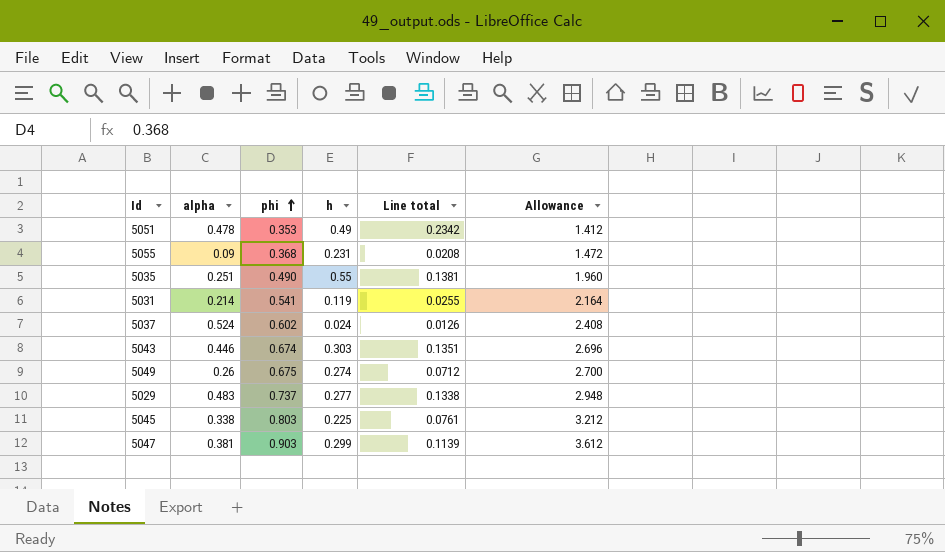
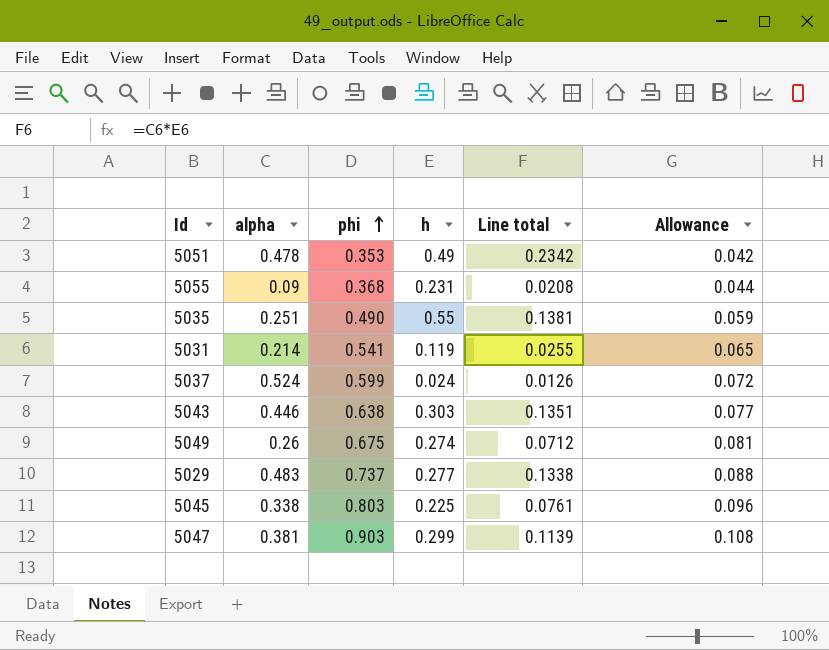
column Allowance | formula: [phi] * 4 -> [phi] * 0.12
5037 | phi: 0.602 -> 0.599
5043 | phi: 0.674 -> 0.638

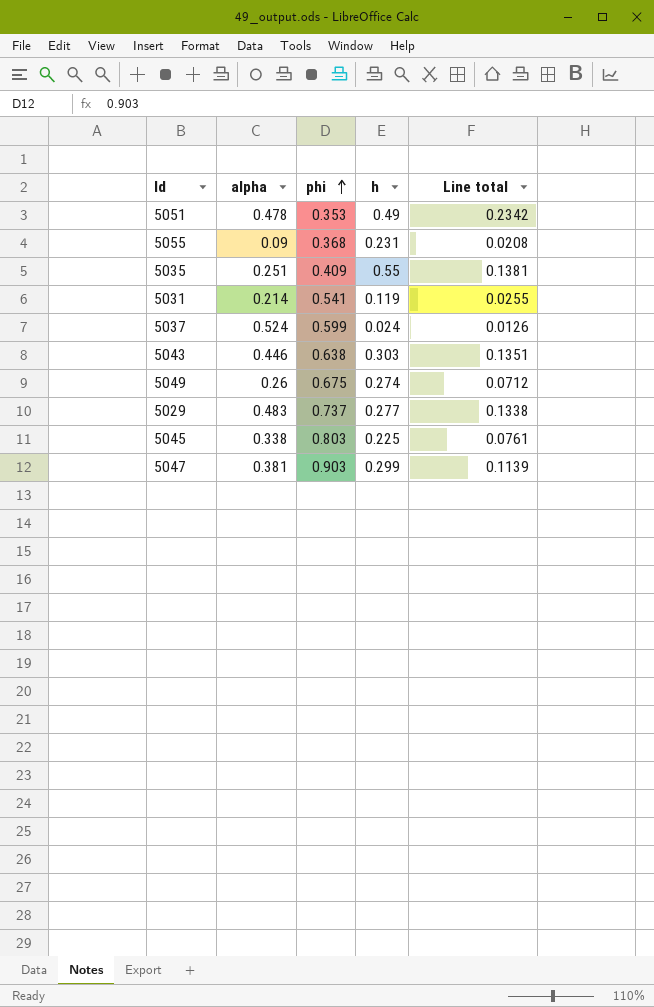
column Allowance | formula: [phi] * 0.12 -> none
5035 | phi: 0.490 -> 0.409

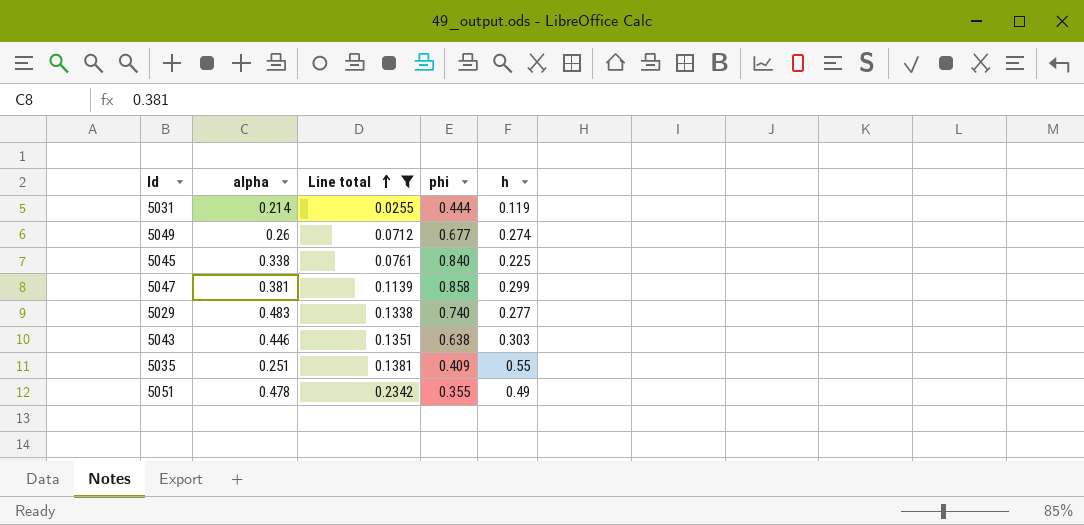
filter: none -> Line total >= 0.0255
row order: phi ascending -> Line total ascending
column Line total | position: 5 -> 3
5031 | phi: 0.541 -> 0.444
5049 | phi: 0.675 -> 0.677
5045 | phi: 0.803 -> 0.840
5047 | phi: 0.903 -> 0.858
5029 | phi: 0.737 -> 0.740
5051 | phi: 0.353 -> 0.355

